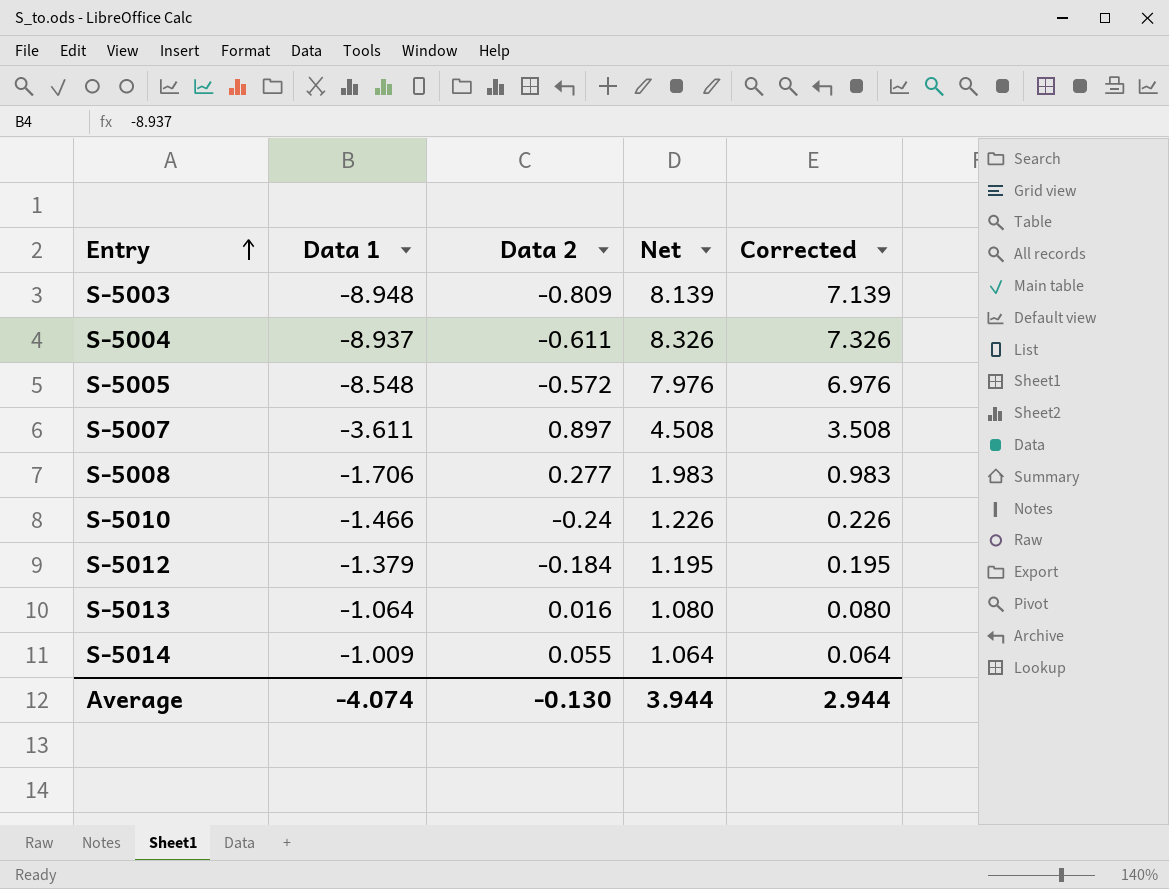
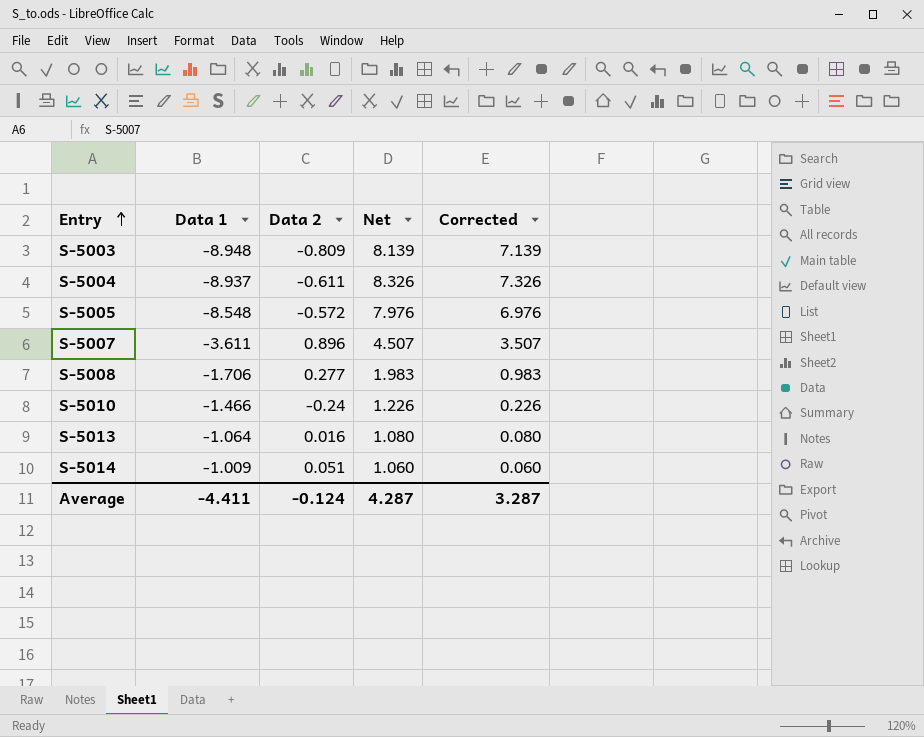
row S-5012: -1.379 | -0.184 | 1.195 | 0.195 -> none
S-5007 | Data 2: 0.897 -> 0.896
S-5007 | Net: 4.508 -> 4.507
S-5007 | Corrected: 3.508 -> 3.507
S-5014 | Data 2: 0.055 -> 0.051
S-5014 | Net: 1.064 -> 1.060
S-5014 | Corrected: 0.064 -> 0.060
Average | Data 1: -4.074 -> -4.411
Average | Data 2: -0.130 -> -0.124
Average | Net: 3.944 -> 4.287
Average | Corrected: 2.944 -> 3.287

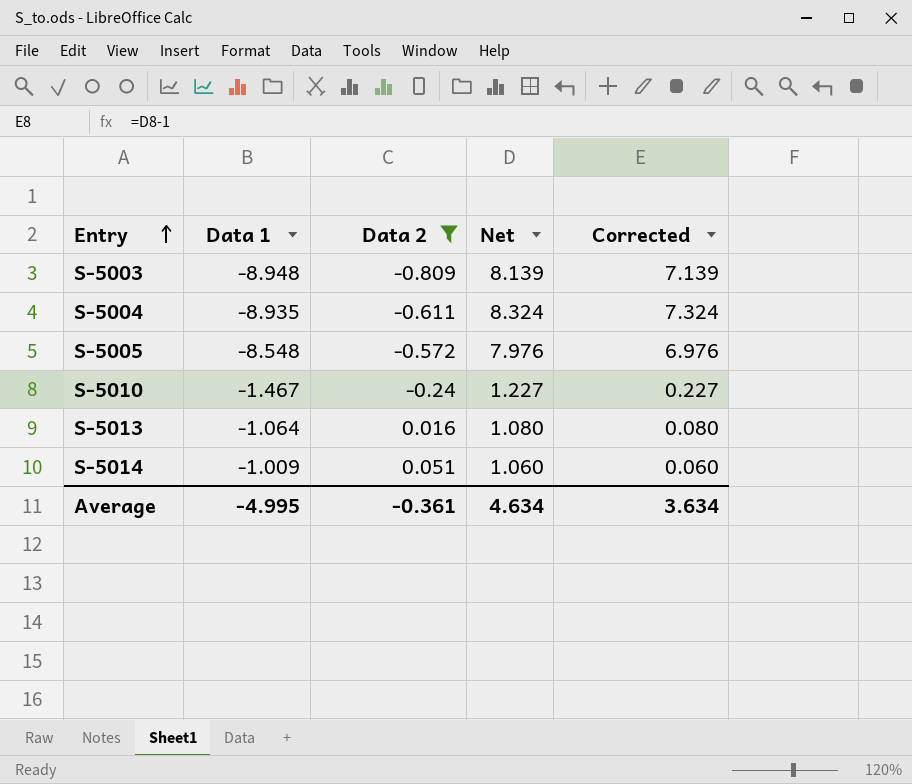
filter: none -> Data 2 <= 0.051
S-5004 | Data 1: -8.937 -> -8.935
S-5004 | Net: 8.326 -> 8.324
S-5004 | Corrected: 7.326 -> 7.324
S-5010 | Data 1: -1.466 -> -1.467
S-5010 | Net: 1.226 -> 1.227
S-5010 | Corrected: 0.226 -> 0.227
Average | Data 1: -4.411 -> -4.995
Average | Data 2: -0.124 -> -0.361
Average | Net: 4.287 -> 4.634
Average | Corrected: 3.287 -> 3.634

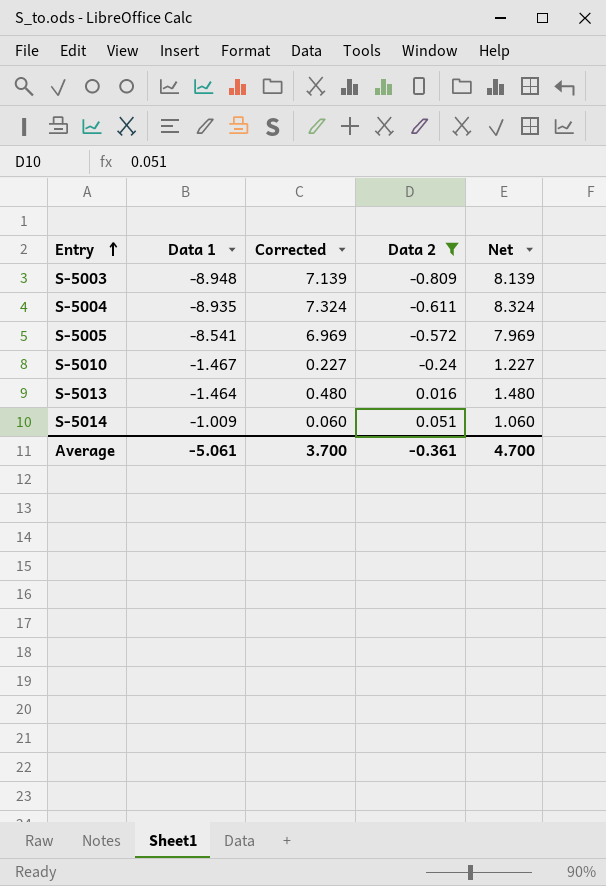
column Corrected | position: 5 -> 3
S-5005 | Data 1: -8.548 -> -8.541
S-5005 | Corrected: 6.976 -> 6.969
S-5005 | Net: 7.976 -> 7.969
S-5013 | Data 1: -1.064 -> -1.464
S-5013 | Corrected: 0.080 -> 0.480
S-5013 | Net: 1.080 -> 1.480
Average | Data 1: -4.995 -> -5.061
Average | Corrected: 3.634 -> 3.700
Average | Net: 4.634 -> 4.700

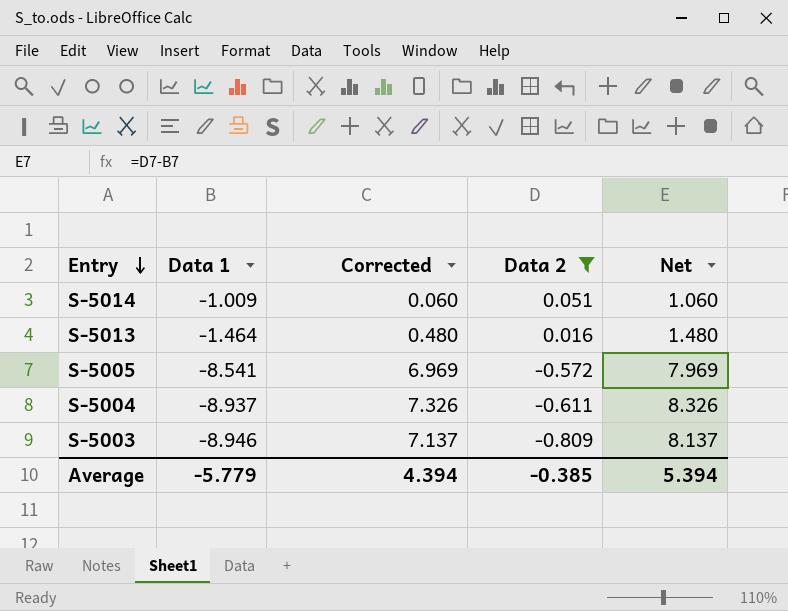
row order: Entry ascending -> Entry descending
row S-5010: -1.467 | 0.227 | -0.24 | 1.227 -> none
S-5004 | Data 1: -8.935 -> -8.937
S-5004 | Corrected: 7.324 -> 7.326
S-5004 | Net: 8.324 -> 8.326
S-5003 | Data 1: -8.948 -> -8.946
S-5003 | Corrected: 7.139 -> 7.137
S-5003 | Net: 8.139 -> 8.137
Average | Data 1: -5.061 -> -5.779
Average | Corrected: 3.700 -> 4.394
Average | Data 2: -0.361 -> -0.385
Average | Net: 4.700 -> 5.394

